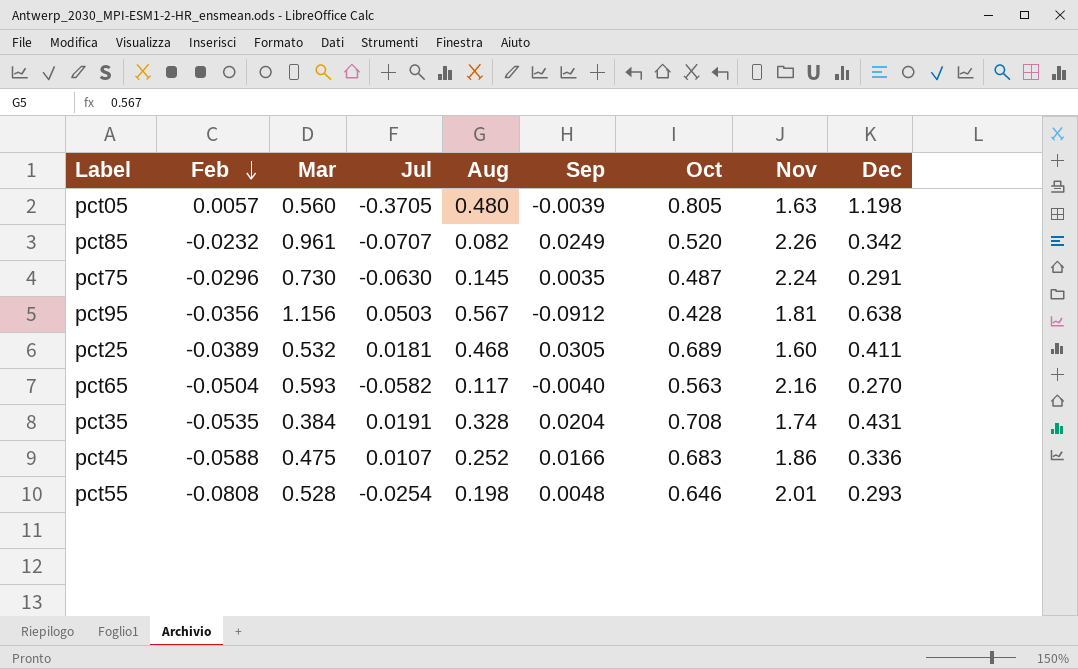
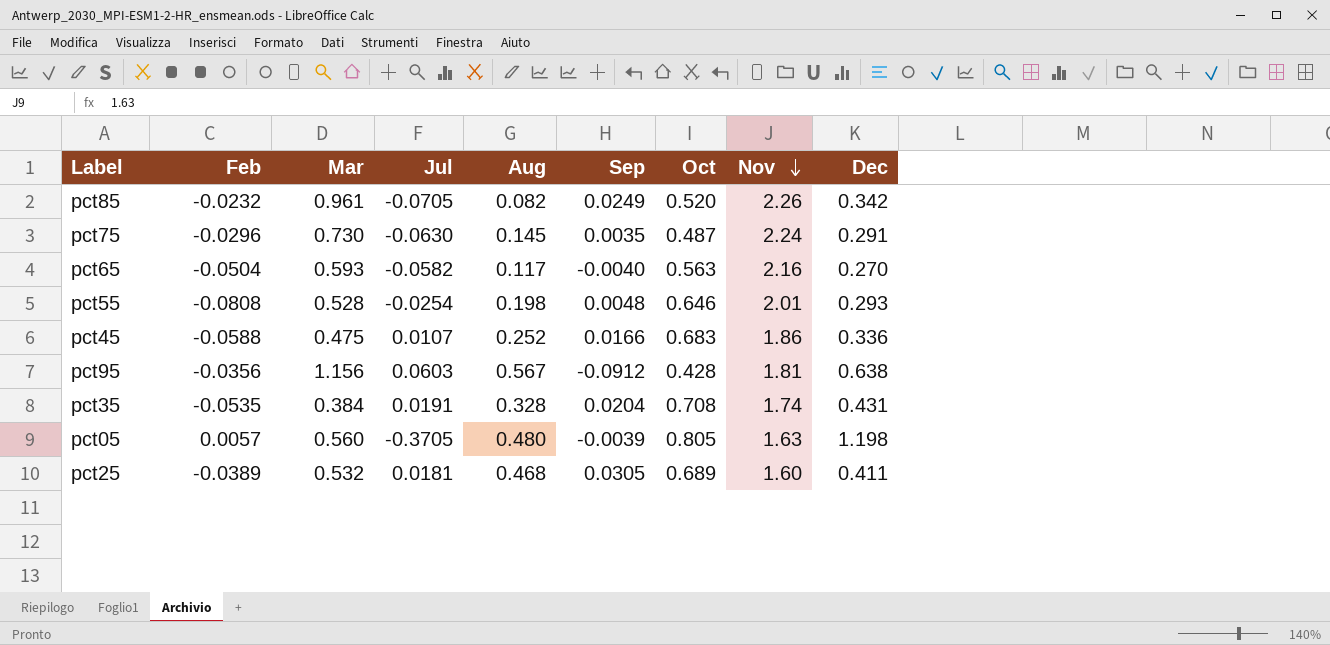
row order: Feb descending -> Nov descending
pct85 | Jul: -0.0707 -> -0.0705
pct95 | Jul: 0.0503 -> 0.0603

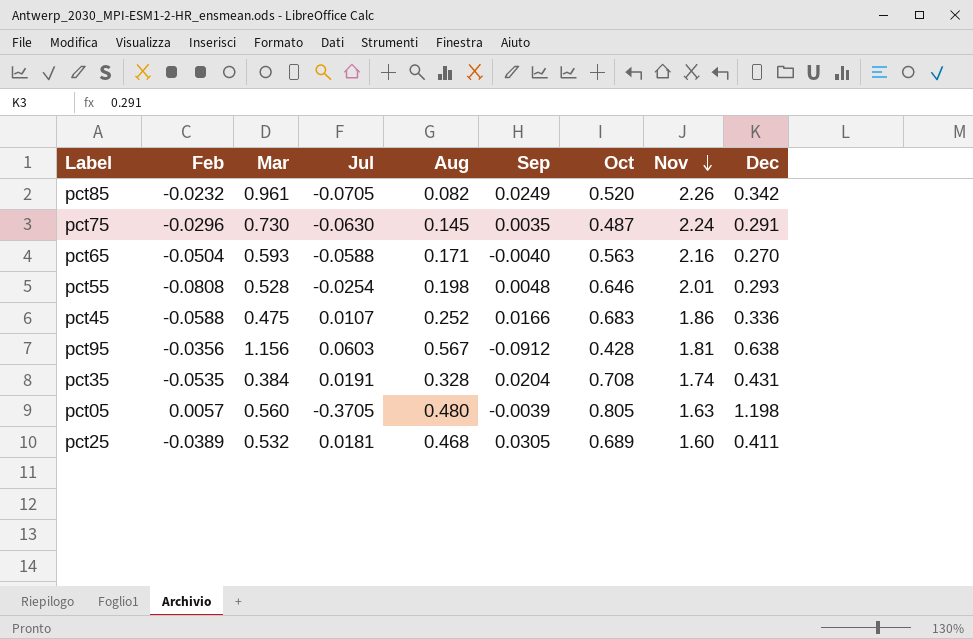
pct65 | Jul: -0.0582 -> -0.0588
pct65 | Aug: 0.117 -> 0.171

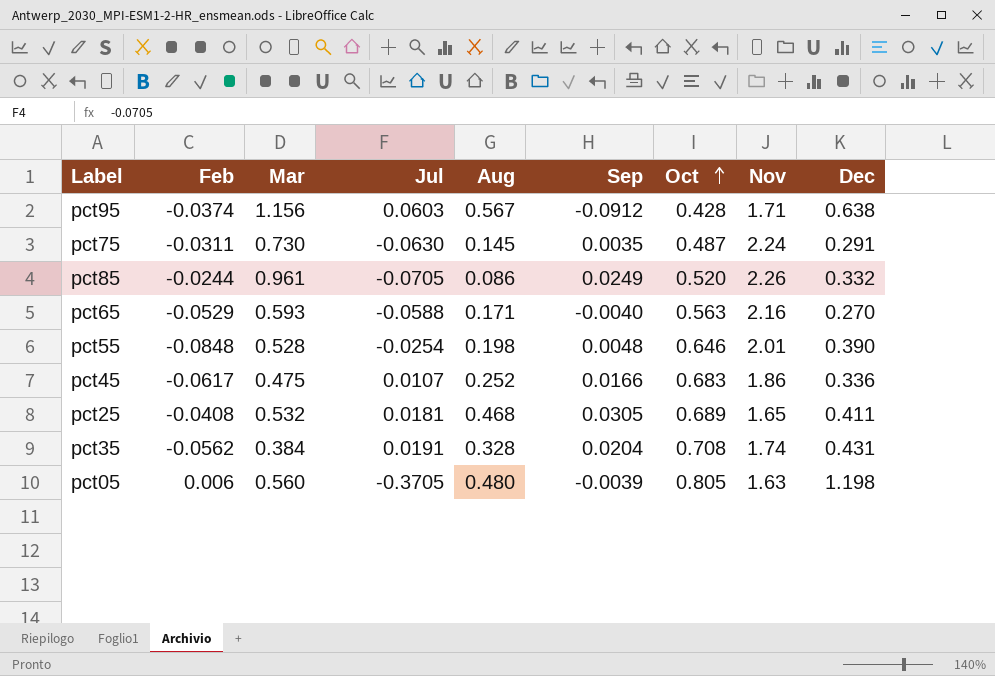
row order: Nov descending -> Oct ascending
pct95 | Feb: -0.0356 -> -0.0374
pct95 | Nov: 1.81 -> 1.71
pct75 | Feb: -0.0296 -> -0.0311
pct85 | Feb: -0.0232 -> -0.0244
pct85 | Aug: 0.082 -> 0.086
pct85 | Dec: 0.342 -> 0.332
pct65 | Feb: -0.0504 -> -0.0529
pct55 | Feb: -0.0808 -> -0.0848
pct55 | Dec: 0.293 -> 0.390
pct45 | Feb: -0.0588 -> -0.0617
pct25 | Feb: -0.0389 -> -0.0408
pct25 | Nov: 1.60 -> 1.65
pct35 | Feb: -0.0535 -> -0.0562
pct05 | Feb: 0.0057 -> 0.006

